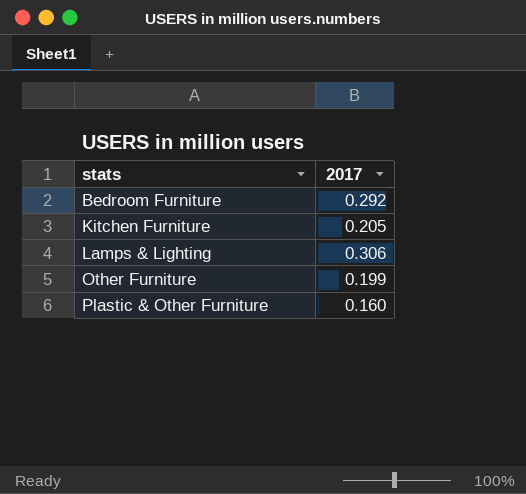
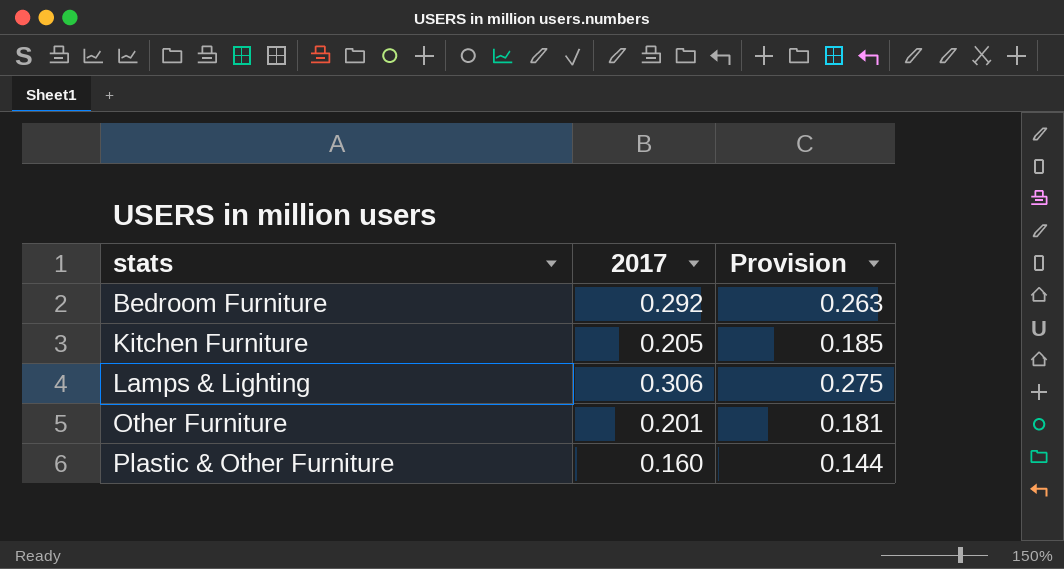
column Provision | formula: none -> [2017] * 0.9
Other Furniture | 2017: 0.199 -> 0.201

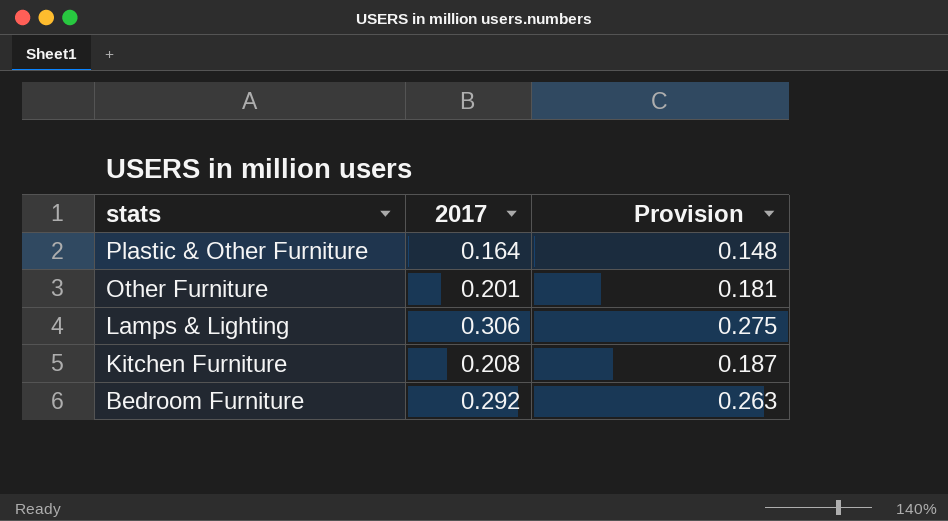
row order: stats ascending -> stats descending
Plastic & Other Furniture | 2017: 0.160 -> 0.164
Plastic & Other Furniture | Provision: 0.144 -> 0.148
Kitchen Furniture | 2017: 0.205 -> 0.208
Kitchen Furniture | Provision: 0.185 -> 0.187

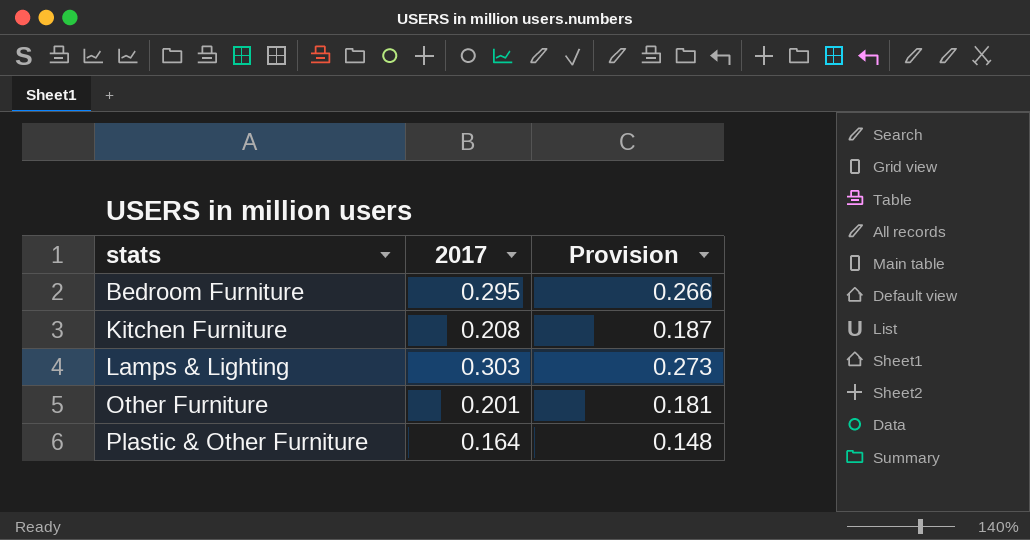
row order: stats descending -> stats ascending
Bedroom Furniture | 2017: 0.292 -> 0.295
Bedroom Furniture | Provision: 0.263 -> 0.266
Lamps & Lighting | 2017: 0.306 -> 0.303
Lamps & Lighting | Provision: 0.275 -> 0.273

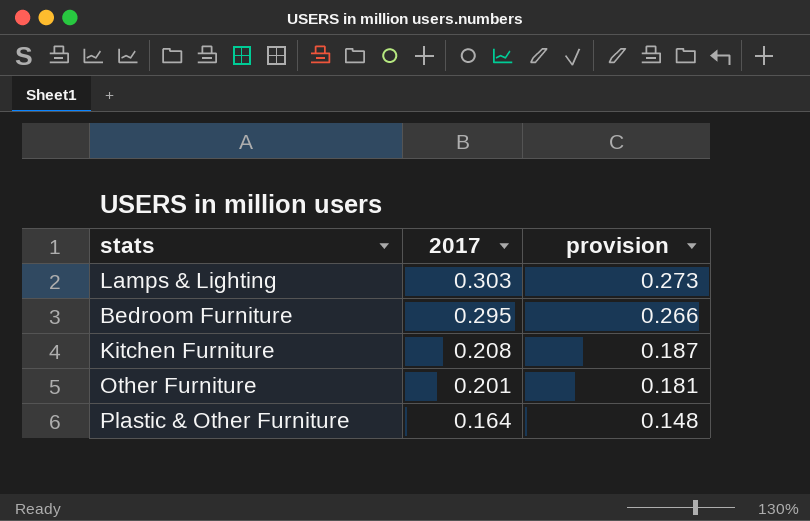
row order: stats ascending -> 2017 descending
column name: Provision -> provision

